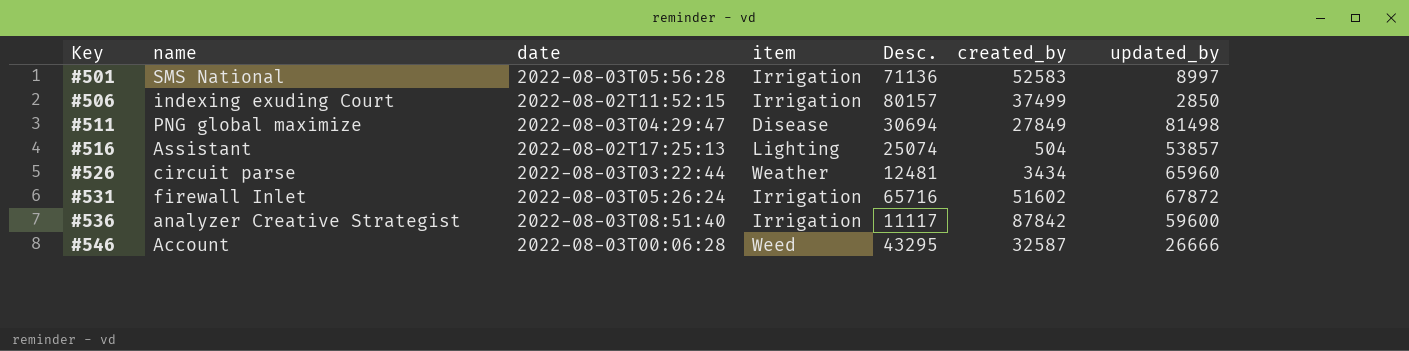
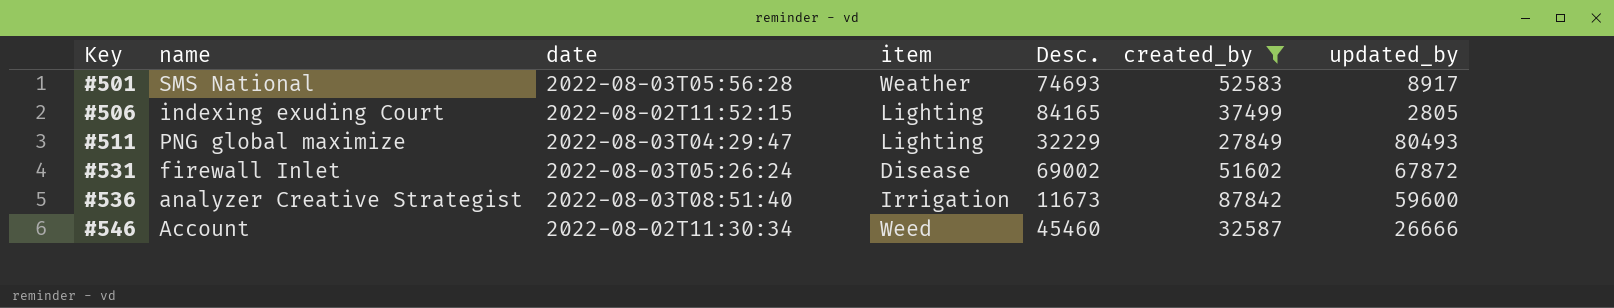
filter: none -> created_by >= 27849
#501 | item: Irrigation -> Weather
#501 | Desc.: 71136 -> 74693
#501 | updated_by: 8997 -> 8917
#506 | item: Irrigation -> Lighting
#506 | Desc.: 80157 -> 84165
#506 | updated_by: 2850 -> 2805
#511 | item: Disease -> Lighting
#511 | Desc.: 30694 -> 32229
#511 | updated_by: 81498 -> 80493
#531 | item: Irrigation -> Disease
#531 | Desc.: 65716 -> 69002
#536 | Desc.: 11117 -> 11673
#546 | date: 2022-08-03T00:06:28 -> 2022-08-02T11:30:34
#546 | Desc.: 43295 -> 45460

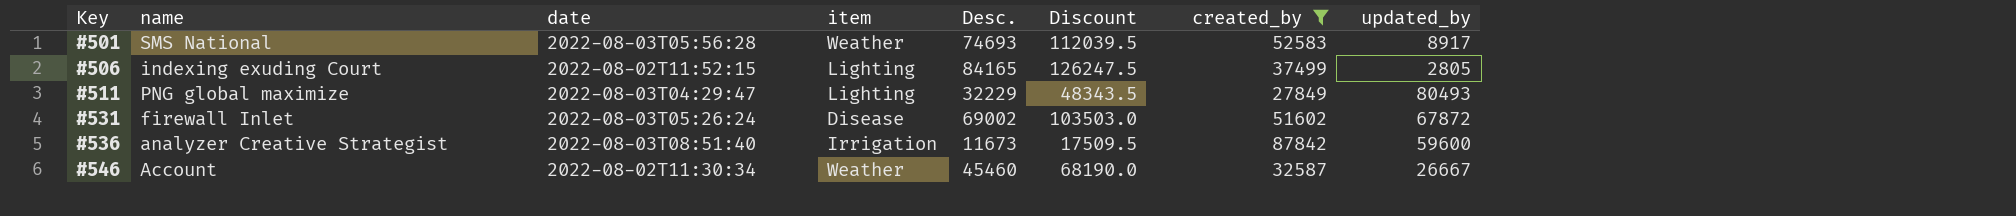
column Discount | formula: none -> [Desc.] * 1.5
#546 | item: Weed -> Weather
#546 | updated_by: 26666 -> 26667

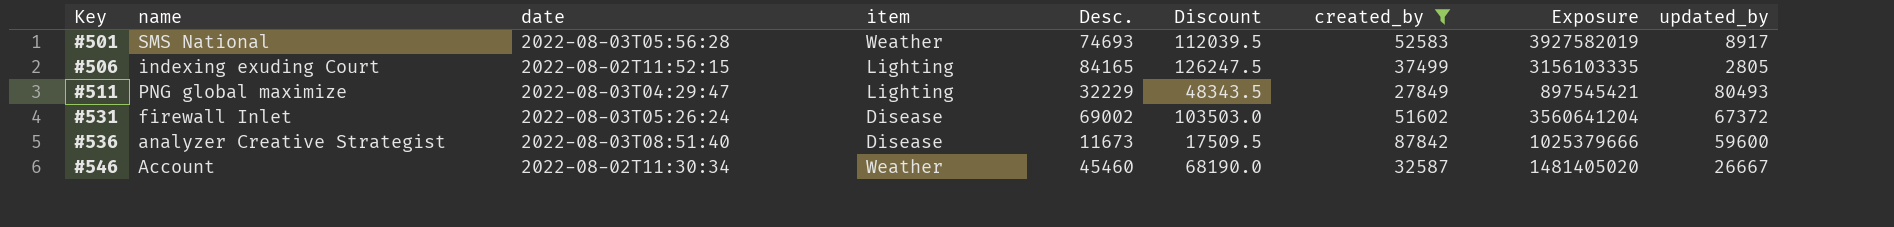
column Exposure | formula: none -> [Desc.] * [created_by]
#531 | updated_by: 67872 -> 67372
#536 | item: Irrigation -> Disease

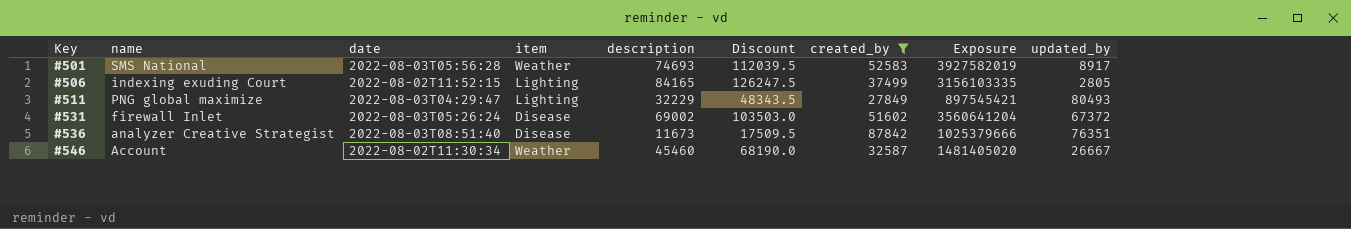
column name: Desc. -> description
#536 | updated_by: 59600 -> 76351

